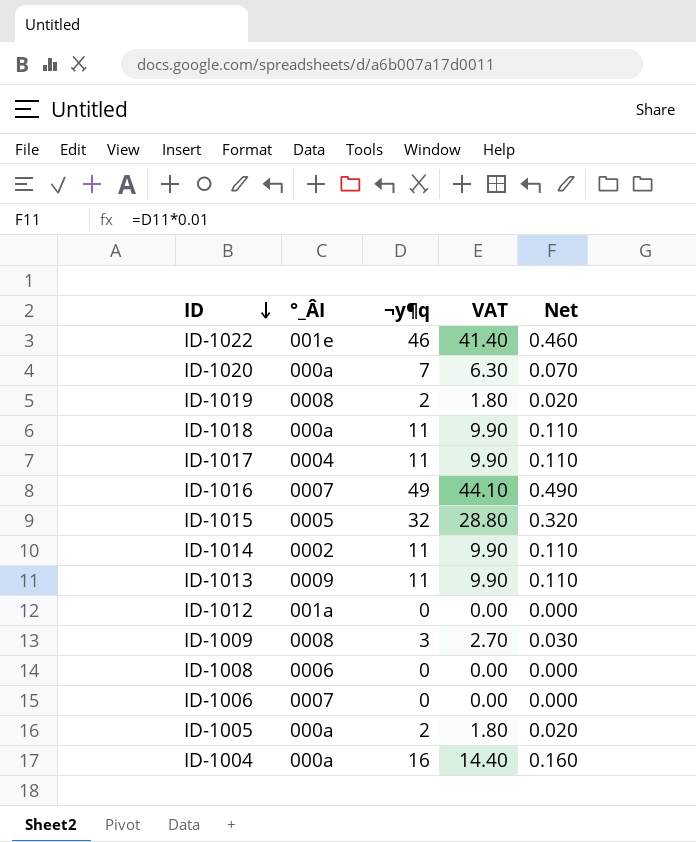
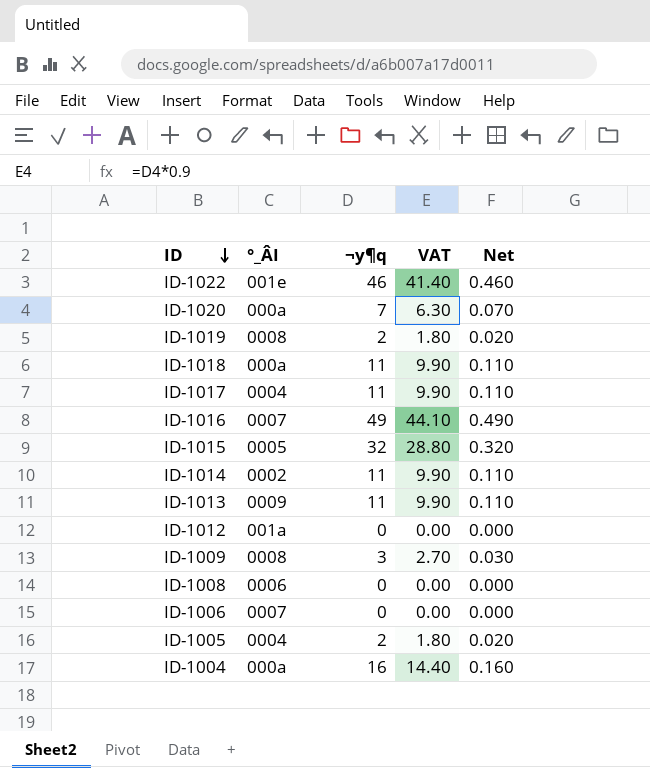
ID-1005 | °_ÂI: 000a -> 0004

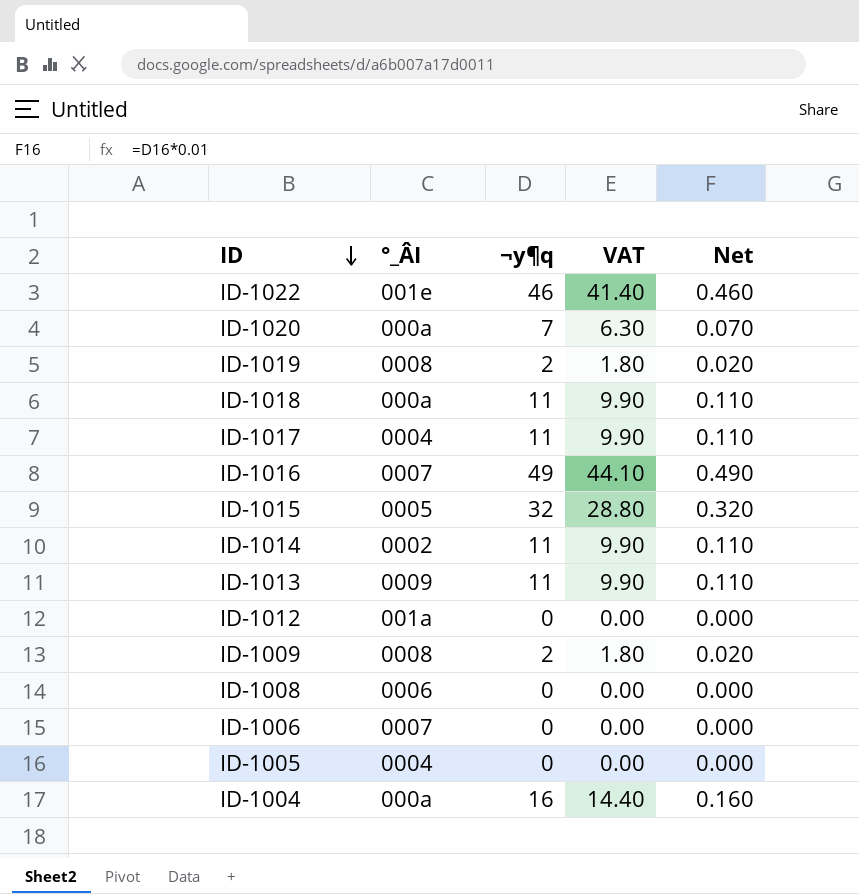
ID-1009 | ¬y¶q: 3 -> 2
ID-1009 | VAT: 2.70 -> 1.80
ID-1009 | Net: 0.030 -> 0.020
ID-1005 | ¬y¶q: 2 -> 0
ID-1005 | VAT: 1.80 -> 0.00
ID-1005 | Net: 0.020 -> 0.000

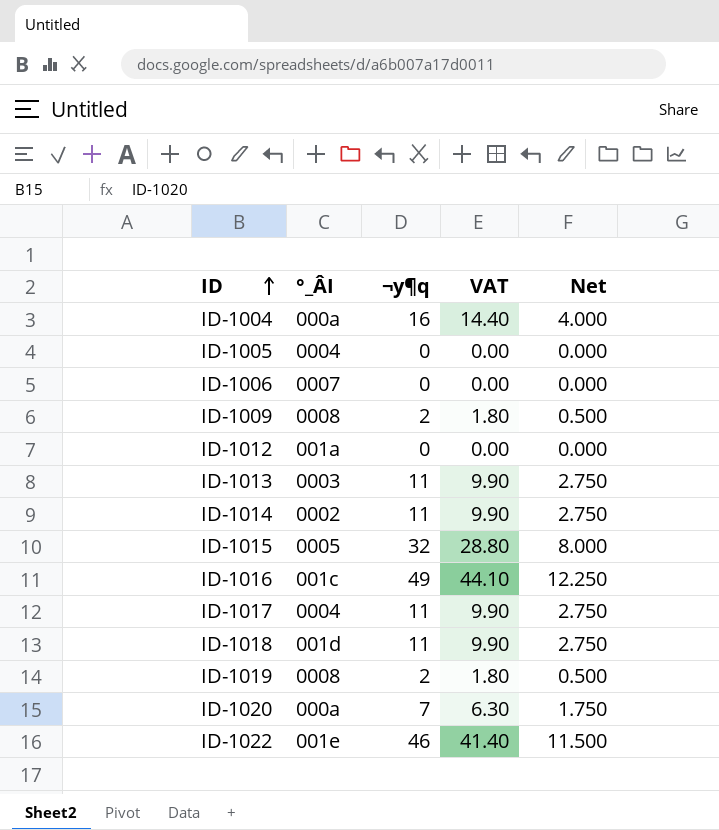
row order: ID descending -> ID ascending
column Net | formula: [¬y¶q] * 0.01 -> [¬y¶q] * 0.25
row ID-1008: 0006 | 0 | 0.00 | 0.000 -> none
ID-1013 | °_ÂI: 0009 -> 0003
ID-1016 | °_ÂI: 0007 -> 001c
ID-1018 | °_ÂI: 000a -> 001d

